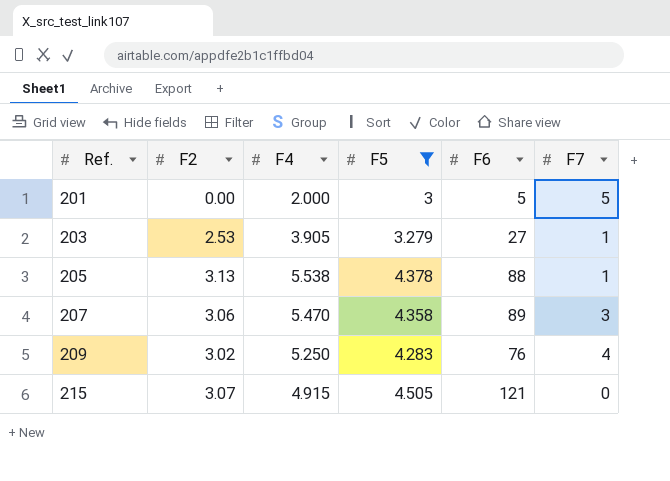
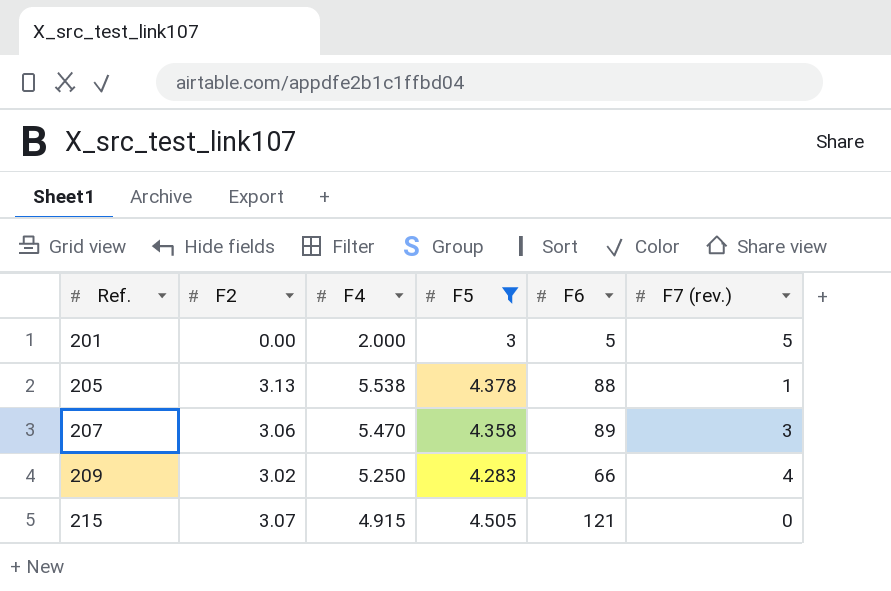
column name: F7 -> F7 (rev.)
row 203: 2.53 | 3.905 | 3.279 | 27 | 1 -> none
209 | F6: 76 -> 66

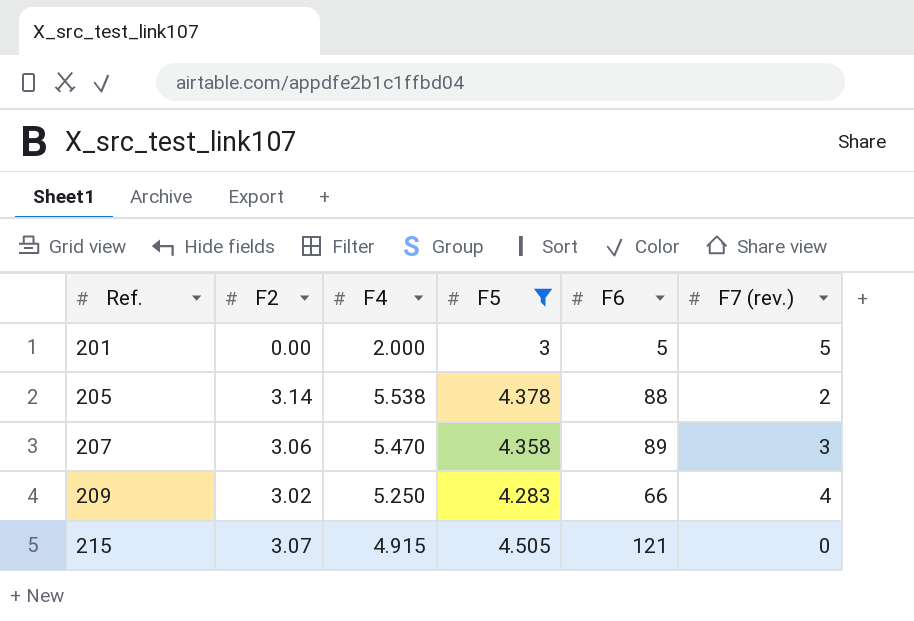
205 | F2: 3.13 -> 3.14
205 | F7 (rev.): 1 -> 2

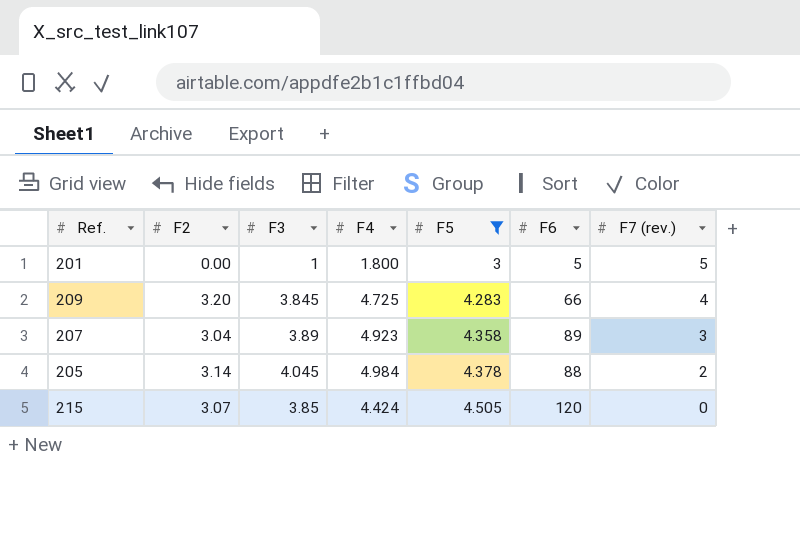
row order: Ref. ascending -> F5 ascending
column F3 | position: none -> 3
201 | F4: 2.000 -> 1.800
209 | F2: 3.02 -> 3.20
209 | F4: 5.250 -> 4.725
207 | F2: 3.06 -> 3.04
207 | F4: 5.470 -> 4.923
205 | F4: 5.538 -> 4.984
215 | F4: 4.915 -> 4.424
215 | F6: 121 -> 120

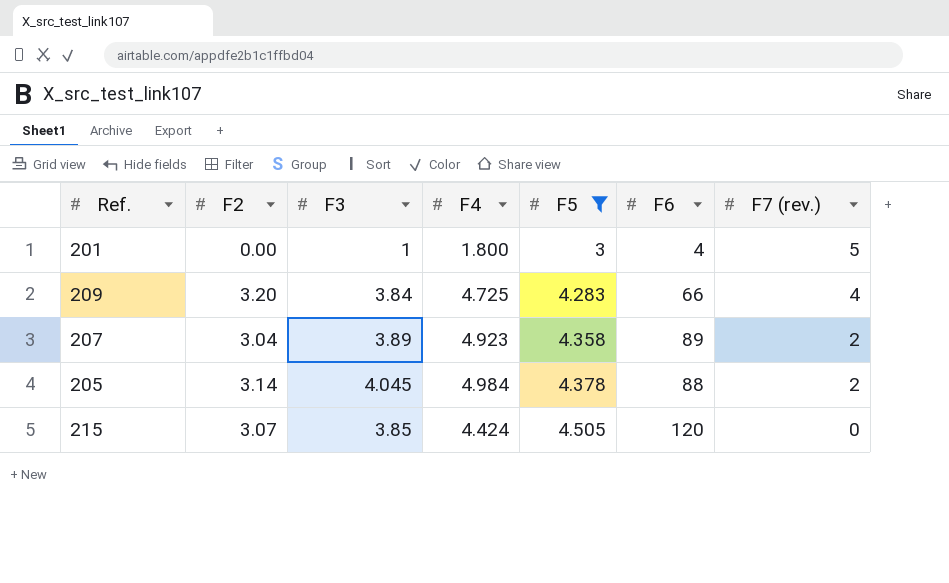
201 | F6: 5 -> 4
209 | F3: 3.845 -> 3.84
207 | F7 (rev.): 3 -> 2

